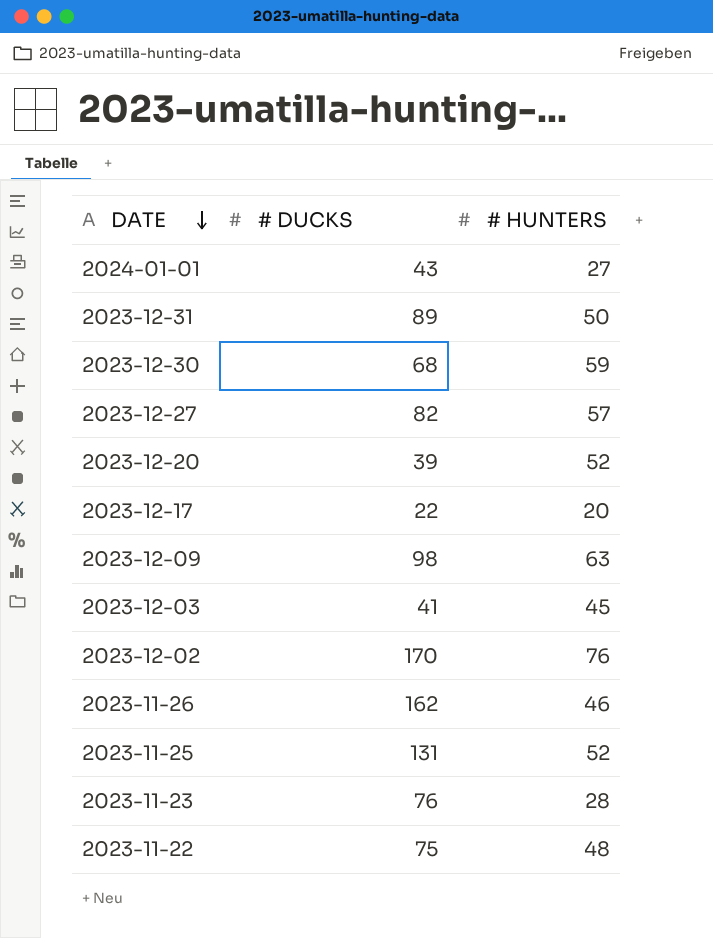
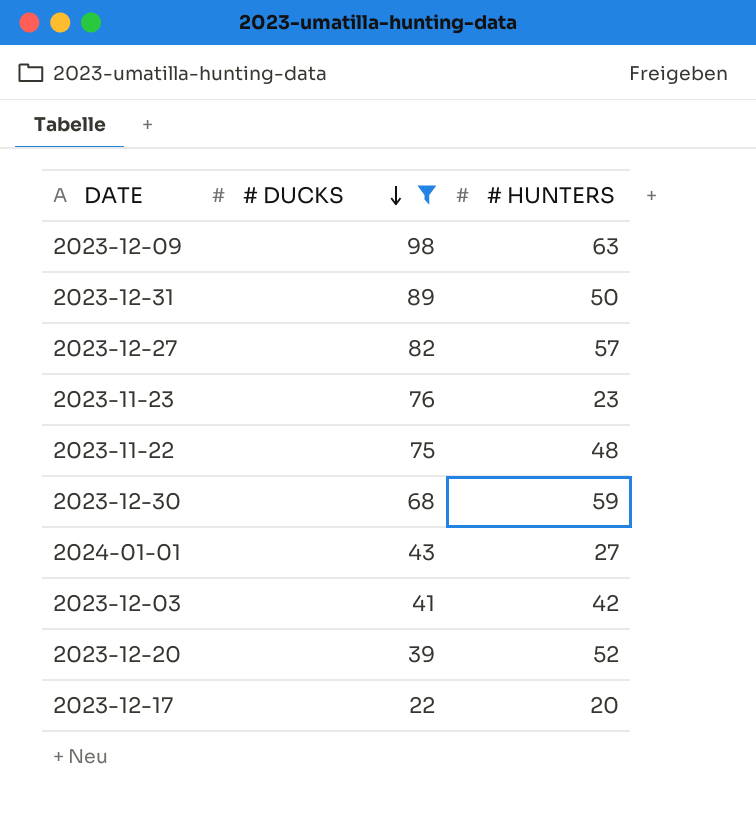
filter: none -> # DUCKS <= 98
row order: DATE descending -> # DUCKS descending
2023-11-23 | # HUNTERS: 28 -> 23
2023-12-03 | # HUNTERS: 45 -> 42

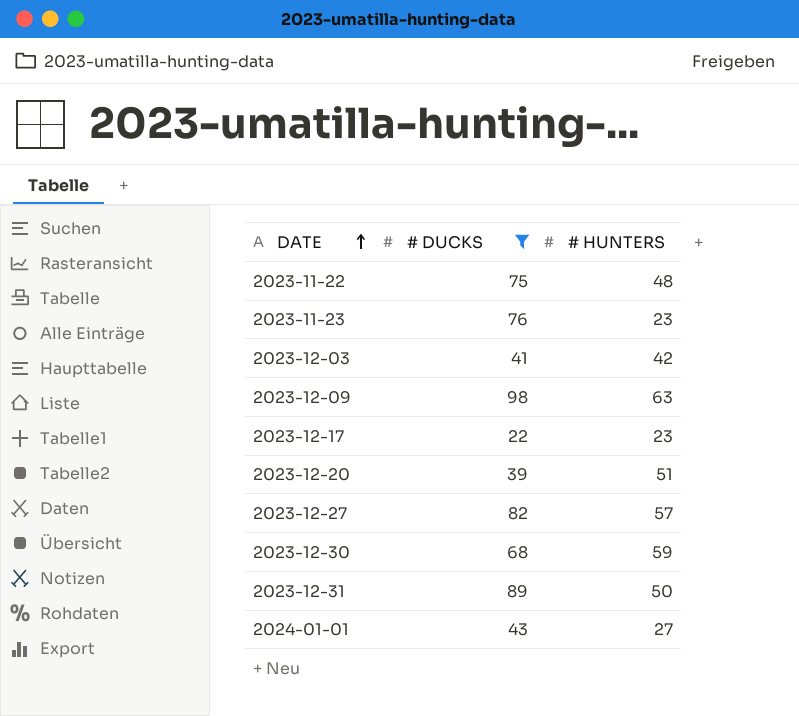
row order: # DUCKS descending -> DATE ascending
2023-12-17 | # HUNTERS: 20 -> 23
2023-12-20 | # HUNTERS: 52 -> 51

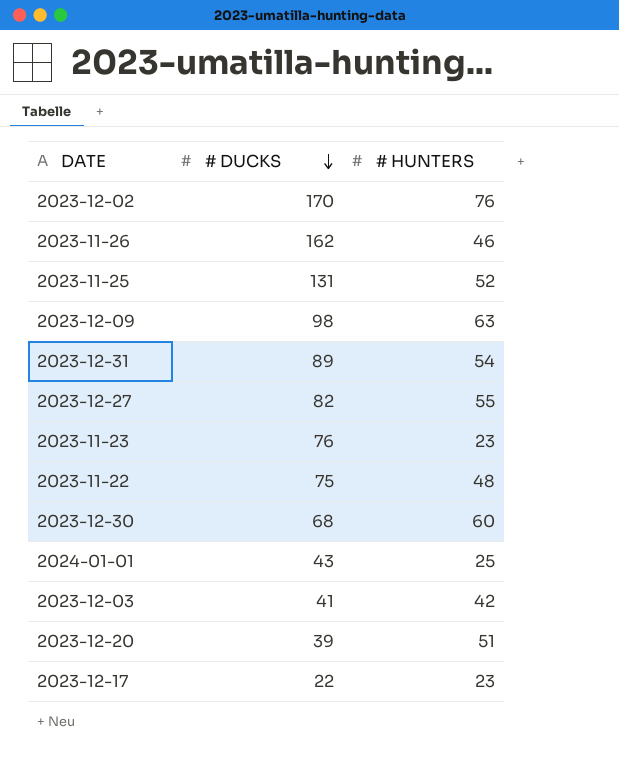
filter: # DUCKS <= 98 -> none
row order: DATE ascending -> # DUCKS descending
2023-12-31 | # HUNTERS: 50 -> 54
2023-12-27 | # HUNTERS: 57 -> 55
2023-12-30 | # HUNTERS: 59 -> 60
2024-01-01 | # HUNTERS: 27 -> 25

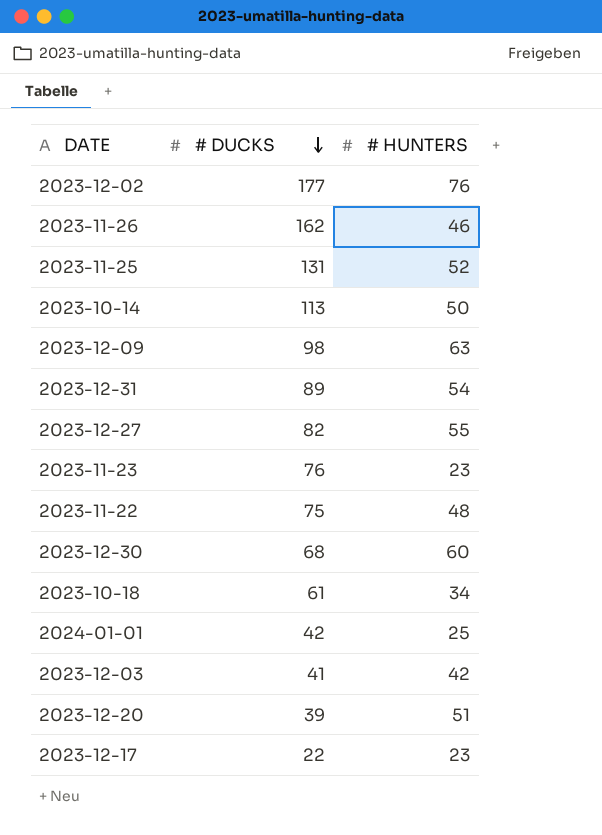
2023-12-02 | # DUCKS: 170 -> 177
row 2023-10-14: none -> 113 | 50
row 2023-10-18: none -> 61 | 34
2024-01-01 | # DUCKS: 43 -> 42

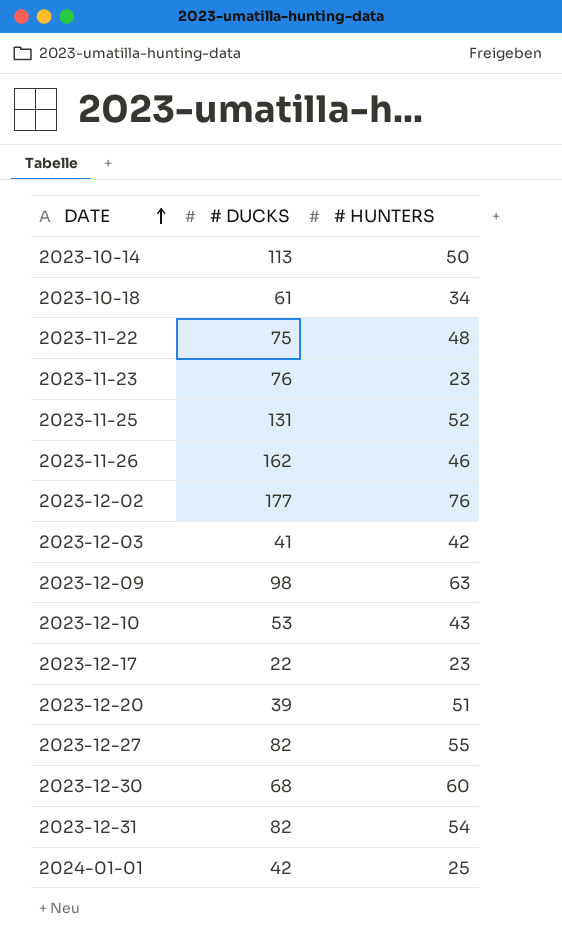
row order: # DUCKS descending -> DATE ascending
row 2023-12-10: none -> 53 | 43
2023-12-31 | # DUCKS: 89 -> 82

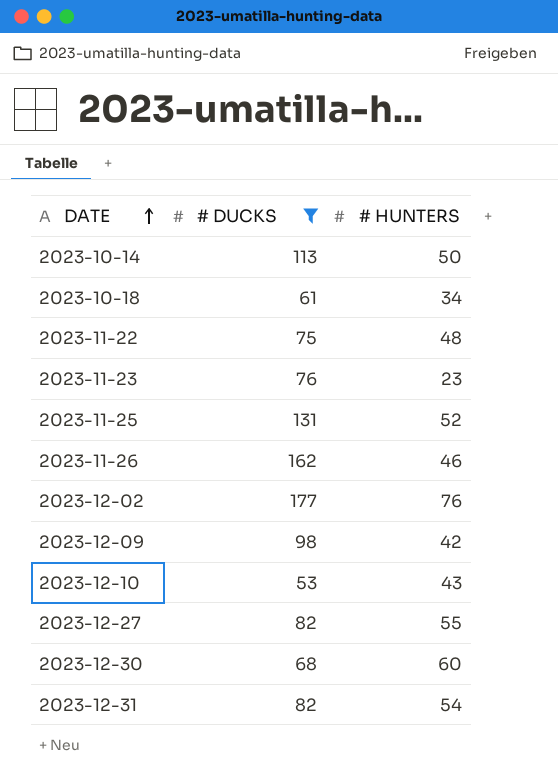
filter: none -> # DUCKS >= 53
2023-12-09 | # HUNTERS: 63 -> 42

